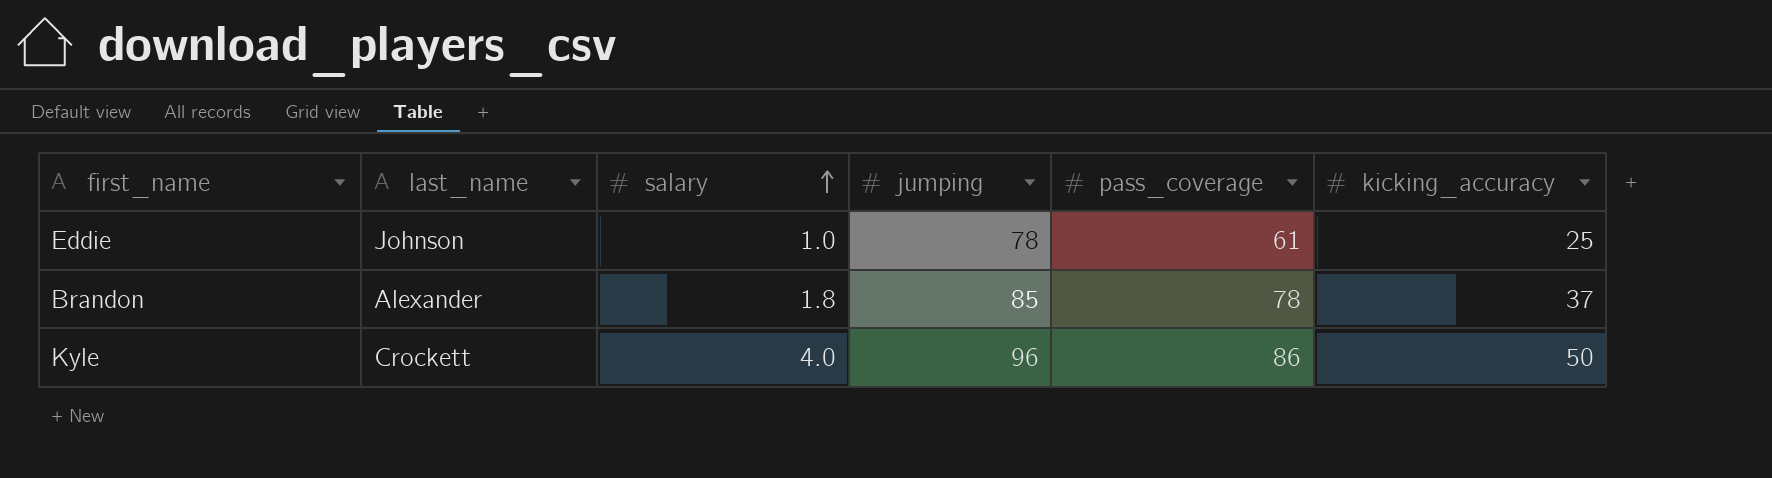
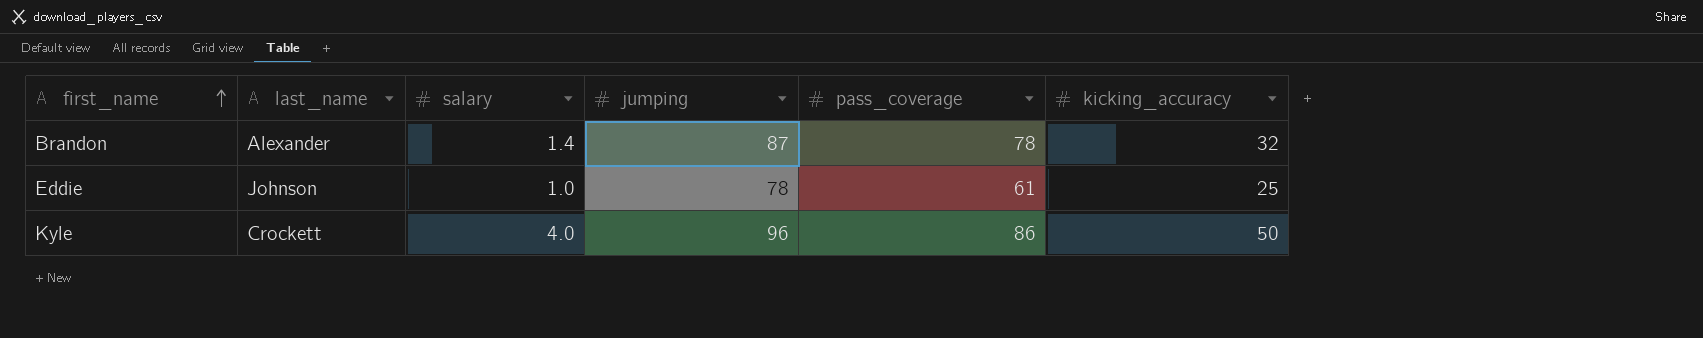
row order: salary ascending -> first_name ascending
Brandon | salary: 1.8 -> 1.4
Brandon | jumping: 85 -> 87
Brandon | kicking_accuracy: 37 -> 32

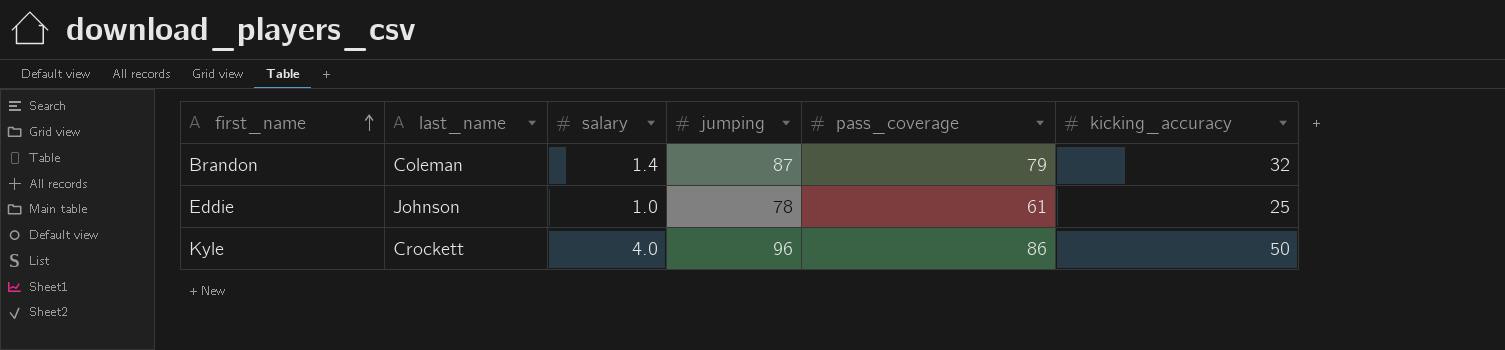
Brandon | last_name: Alexander -> Coleman
Brandon | pass_coverage: 78 -> 79

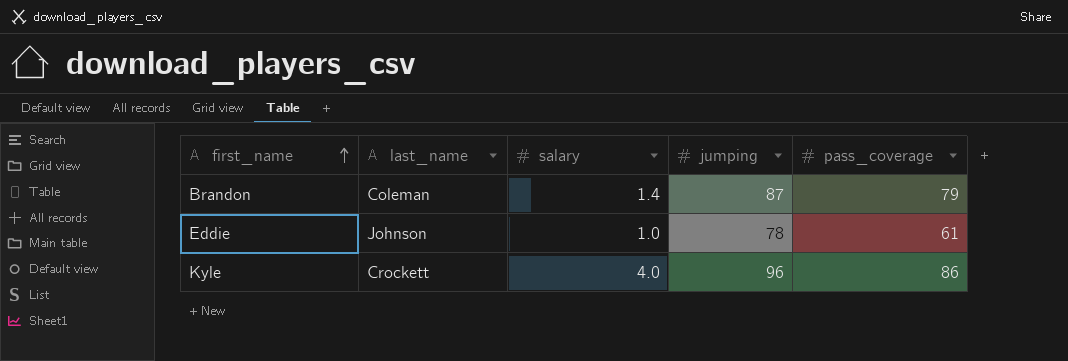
column kicking_accuracy | position: 6 -> none

